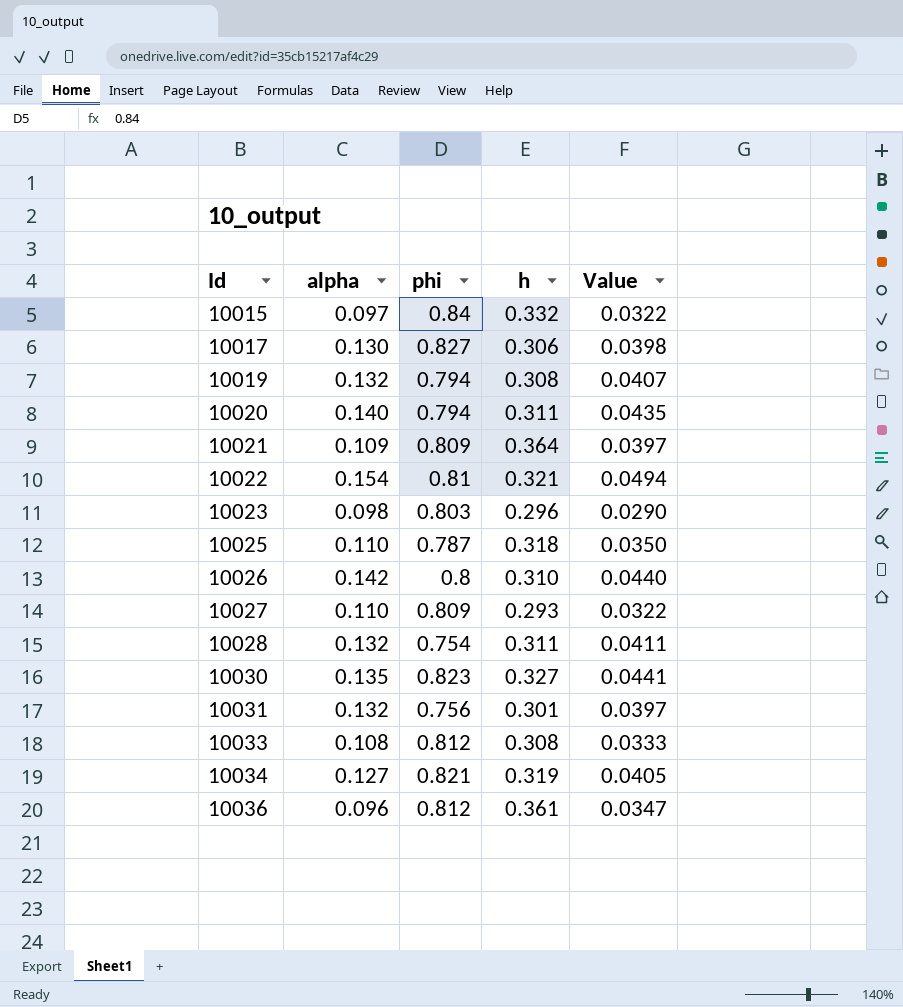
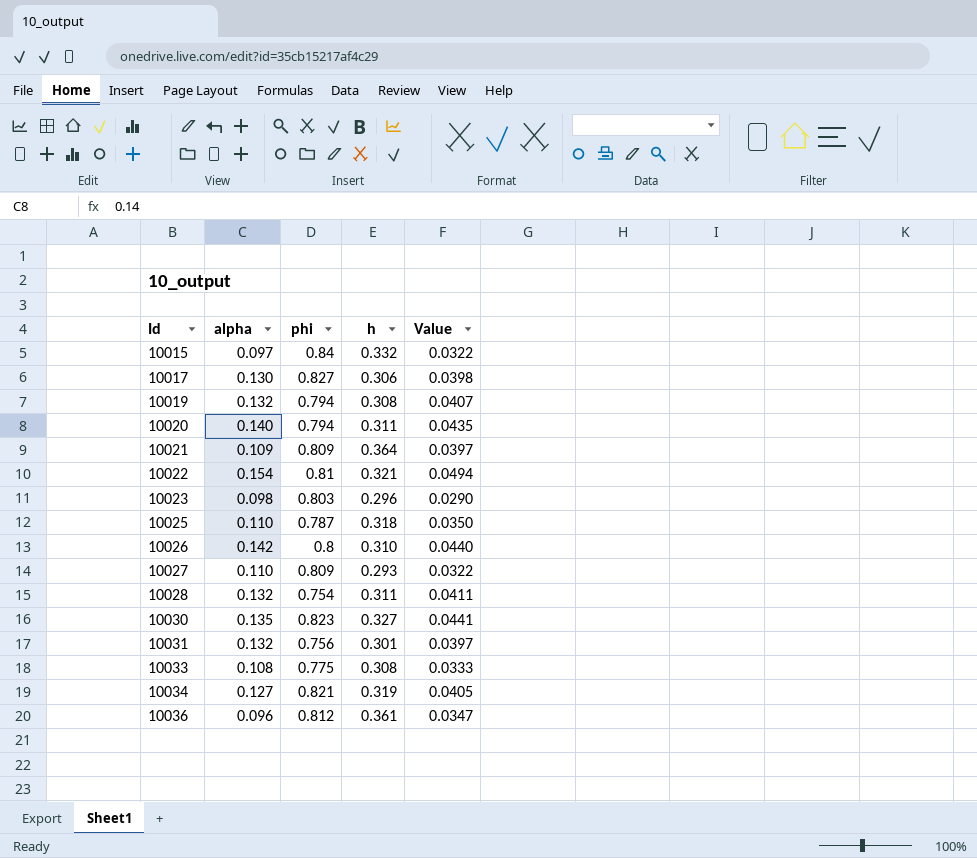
10033 | phi: 0.812 -> 0.775

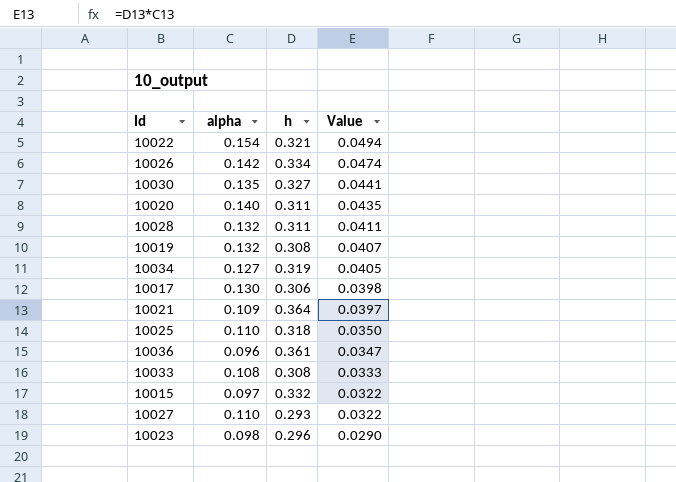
row order: Id ascending -> Value descending
column phi | position: 3 -> none
row 10031: 0.132 | 0.756 | 0.301 | 0.0397 -> none
10026 | h: 0.310 -> 0.334
10026 | Value: 0.0440 -> 0.0474

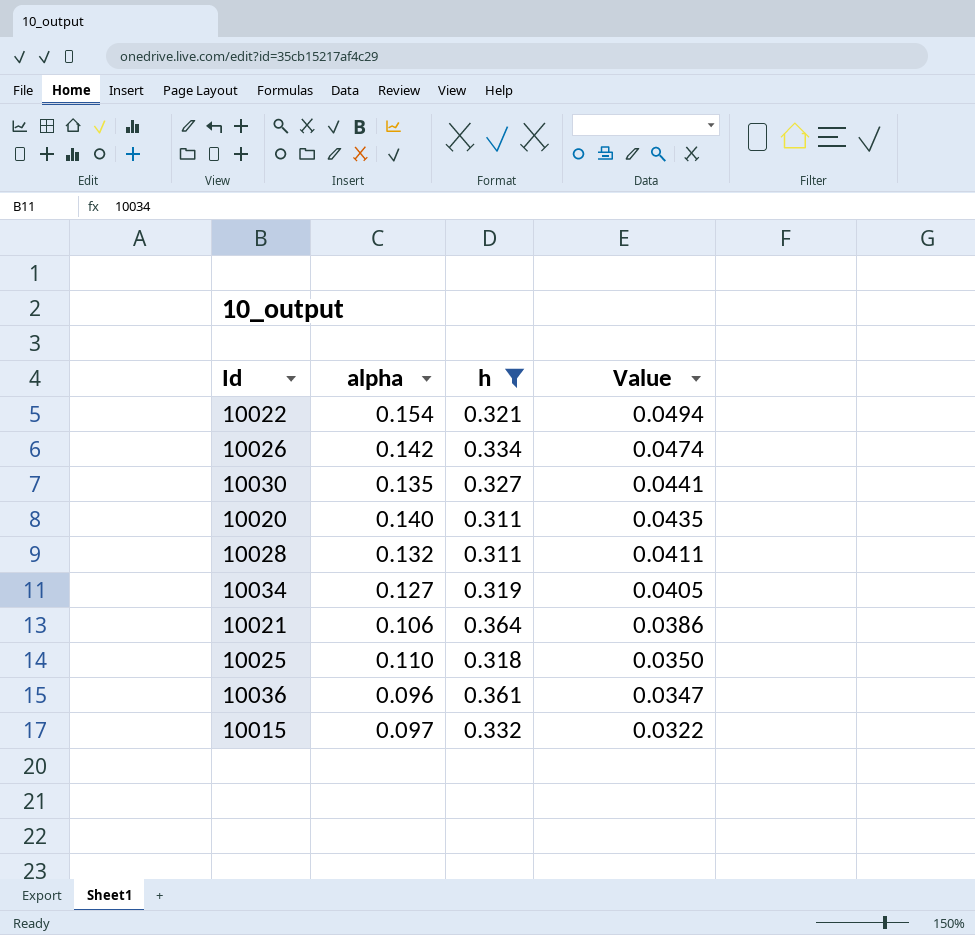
filter: none -> h >= 0.311
10021 | alpha: 0.109 -> 0.106
10021 | Value: 0.0397 -> 0.0386

